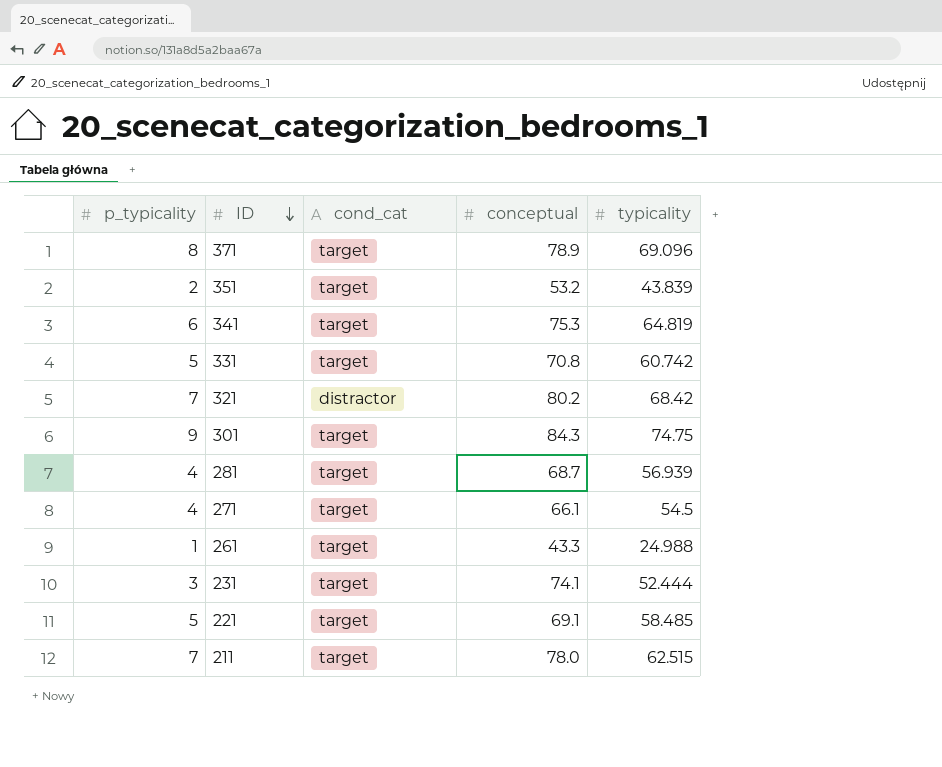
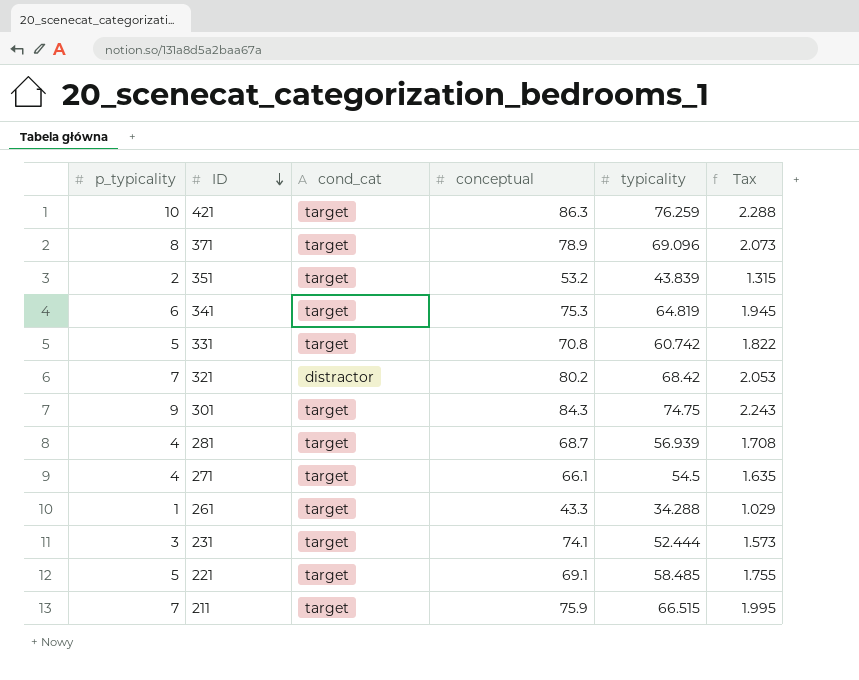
column Tax | formula: none -> [typicality] * 0.03
row 421: none -> 10 | target | 86.3 | 76.259 | 2.288
261 | typicality: 24.988 -> 34.288
211 | conceptual: 78.0 -> 75.9
211 | typicality: 62.515 -> 66.515

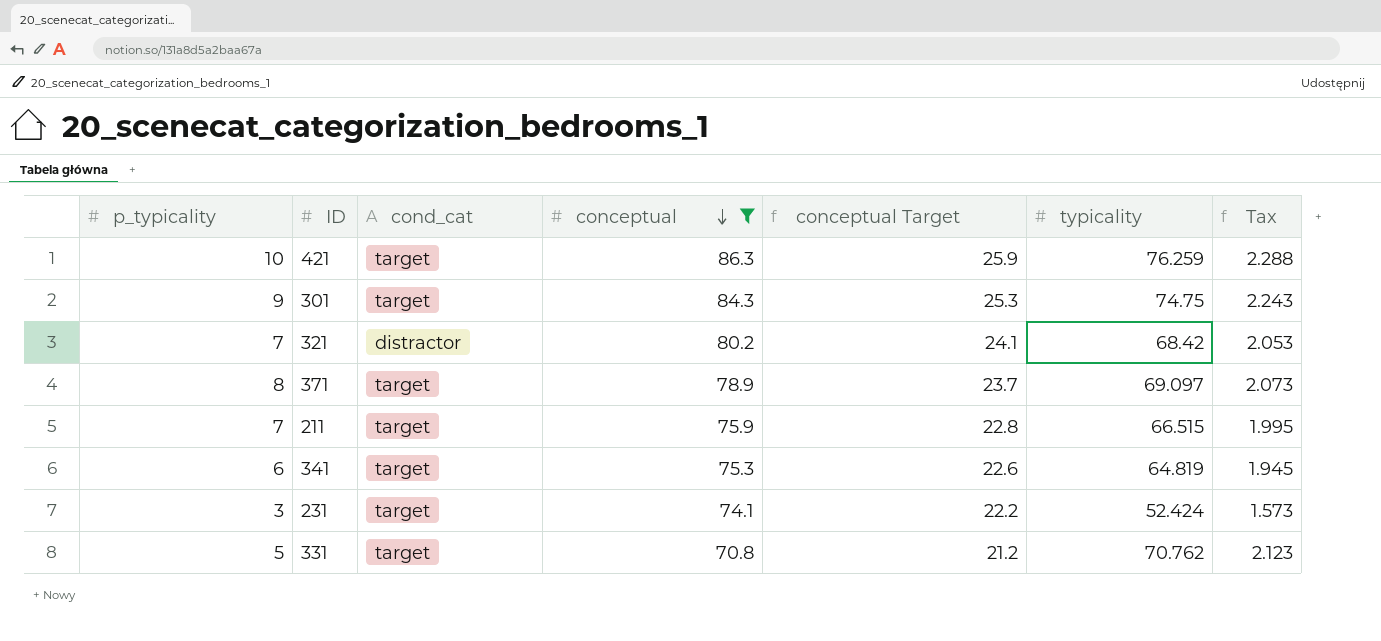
filter: none -> conceptual >= 70.8
row order: ID descending -> conceptual descending
column conceptual Target | formula: none -> [conceptual] * 0.3
371 | typicality: 69.096 -> 69.097
231 | typicality: 52.444 -> 52.424
331 | typicality: 60.742 -> 70.762
331 | Tax: 1.822 -> 2.123

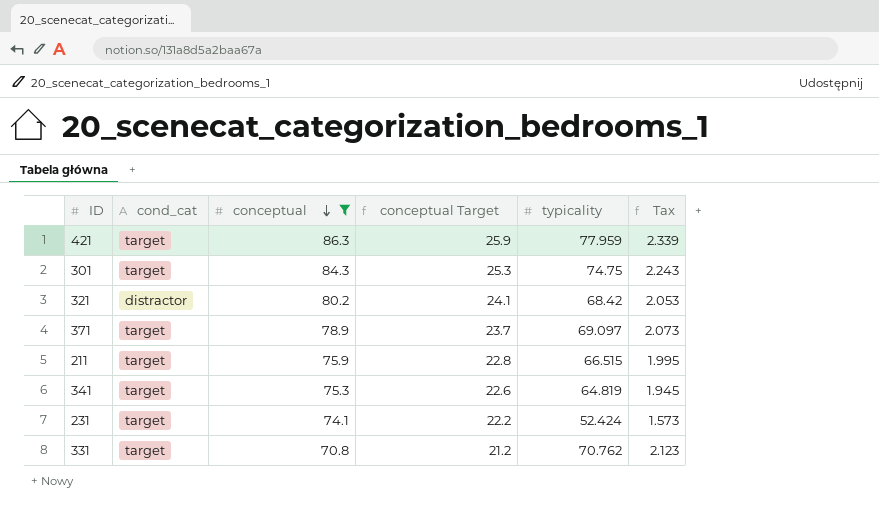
column p_typicality | position: 1 -> none
421 | typicality: 76.259 -> 77.959
421 | Tax: 2.288 -> 2.339

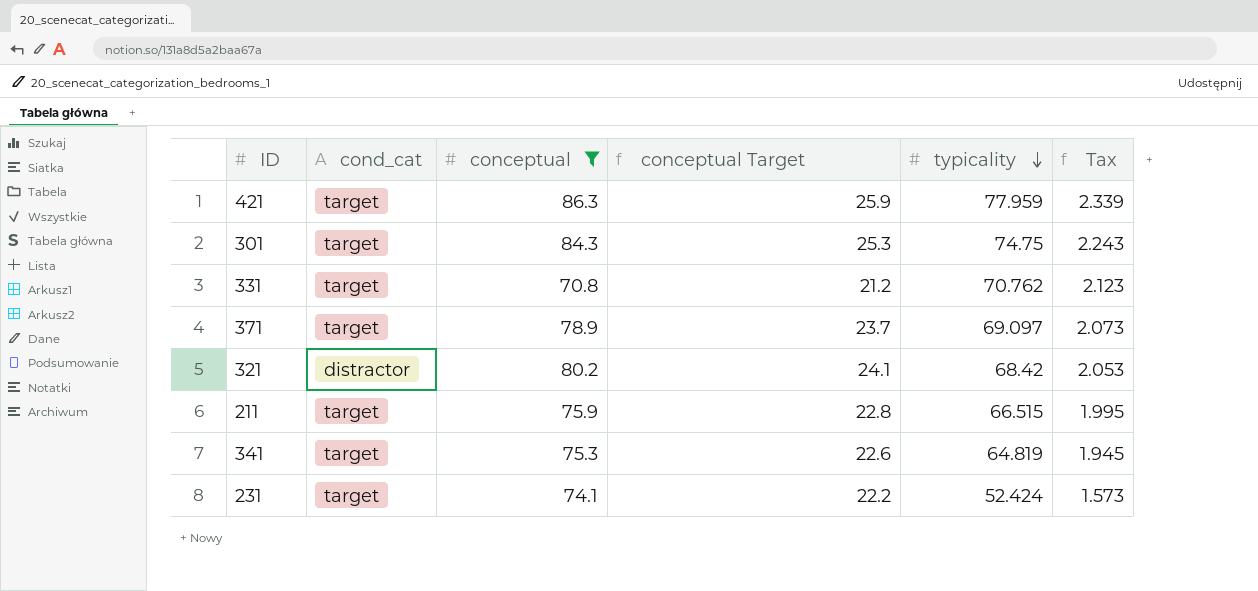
row order: conceptual descending -> typicality descending

